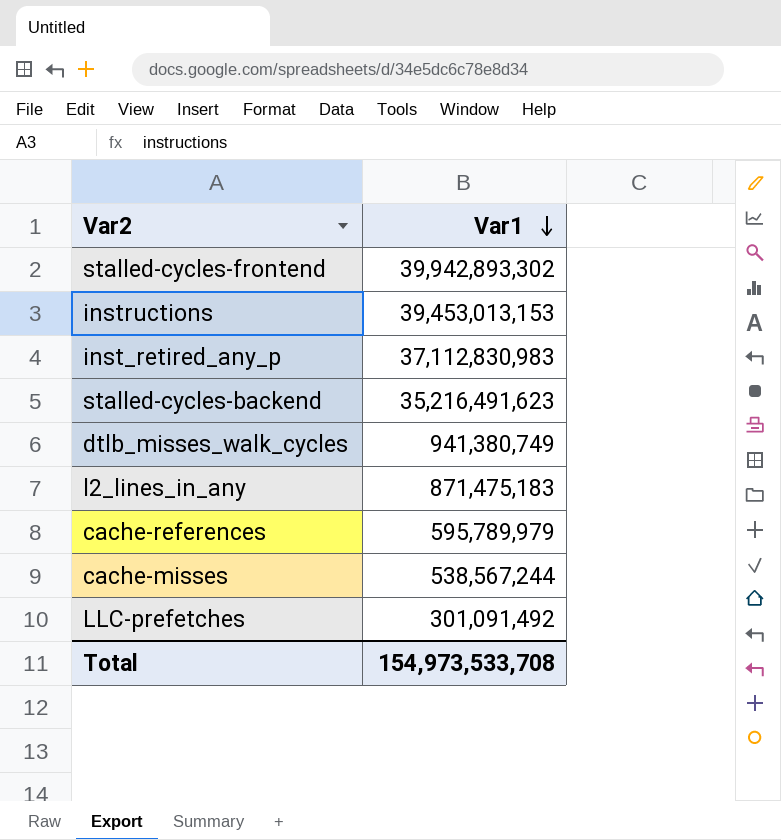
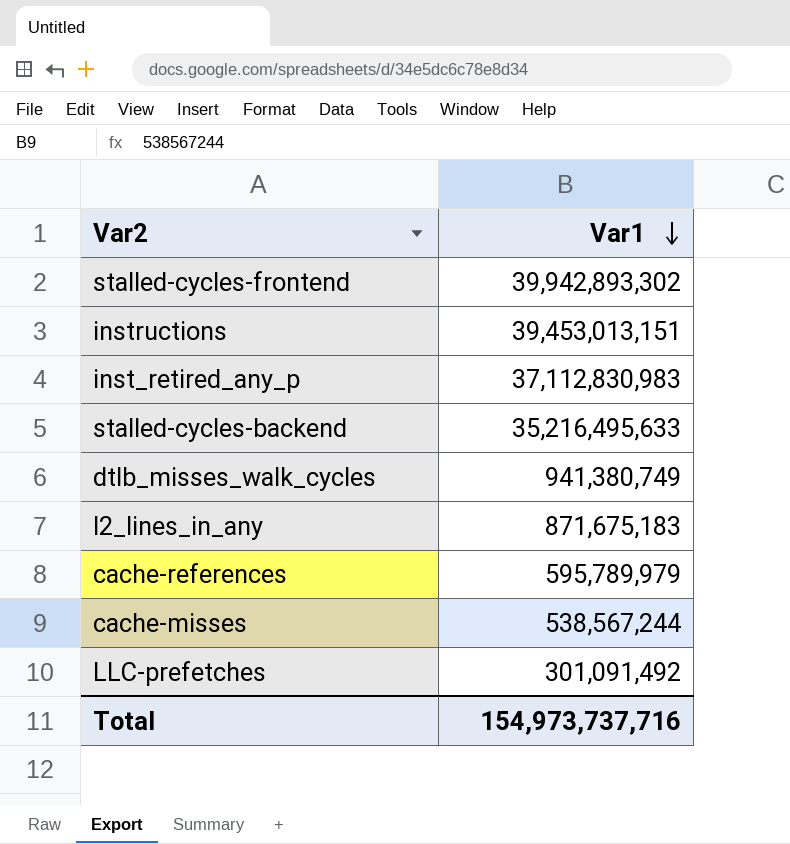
instructions | Var1: 39,453,013,153 -> 39,453,013,151
stalled-cycles-backend | Var1: 35,216,491,623 -> 35,216,495,633
l2_lines_in_any | Var1: 871,475,183 -> 871,675,183
Total | Var1: 154,973,533,708 -> 154,973,737,716

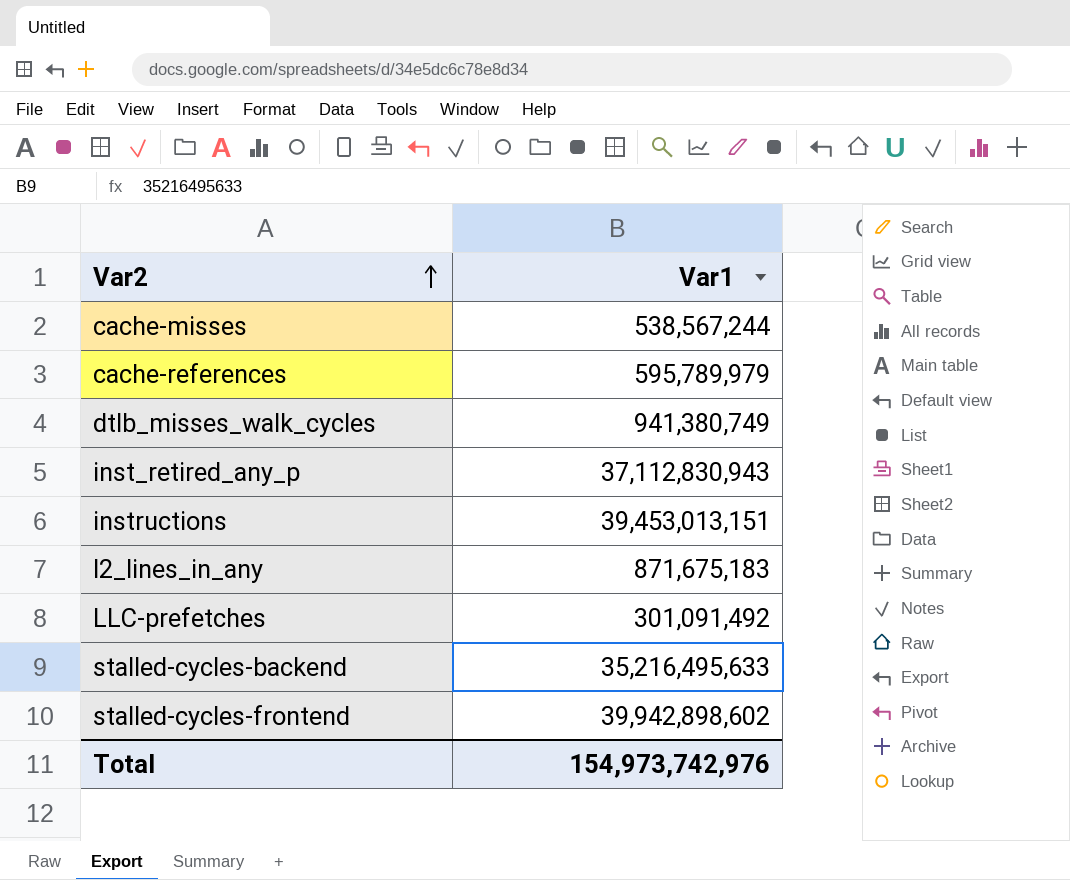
row order: Var1 descending -> Var2 ascending
inst_retired_any_p | Var1: 37,112,830,983 -> 37,112,830,943
stalled-cycles-frontend | Var1: 39,942,893,302 -> 39,942,898,602
Total | Var1: 154,973,737,716 -> 154,973,742,976

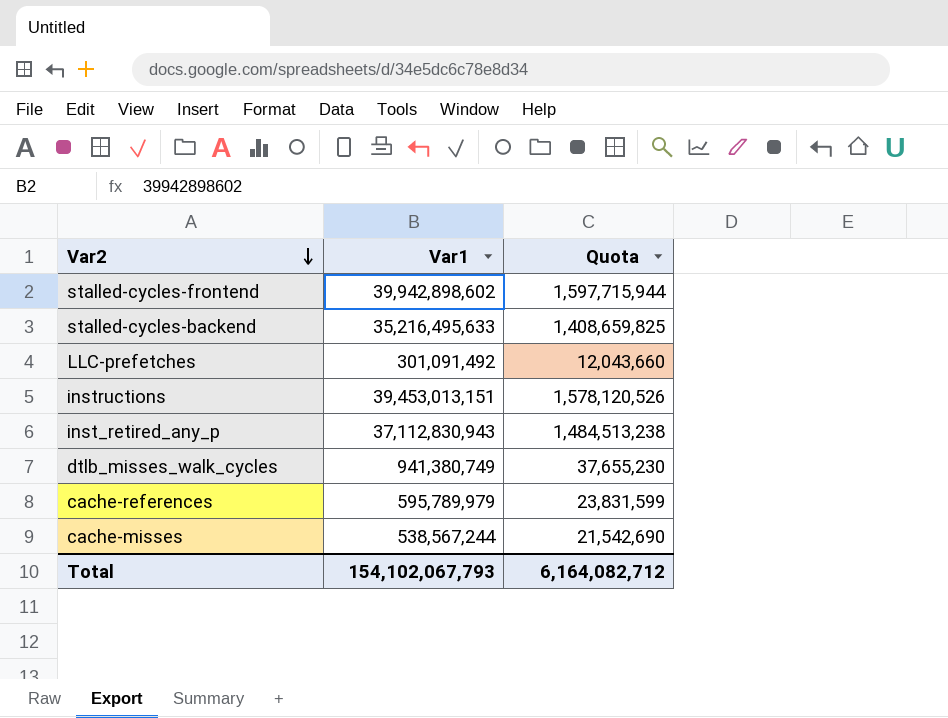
row order: Var2 ascending -> Var2 descending
column Quota | formula: none -> [Var1] * 0.04
row l2_lines_in_any: 871,675,183 -> none
Total | Var1: 154,973,742,976 -> 154,102,067,793

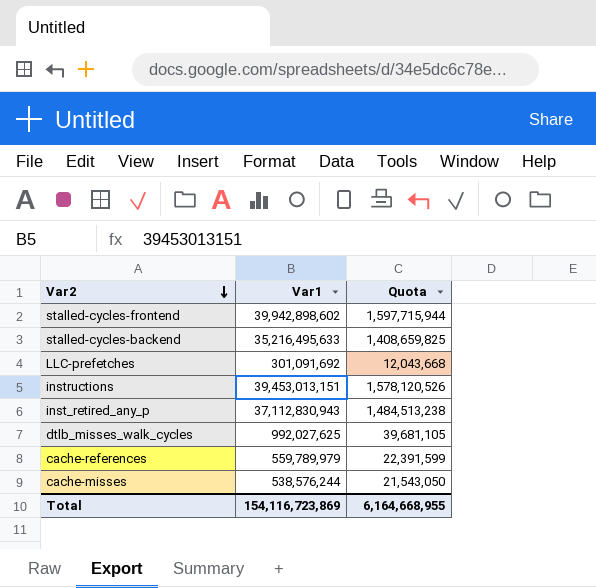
LLC-prefetches | Var1: 301,091,492 -> 301,091,692
LLC-prefetches | Quota: 12,043,660 -> 12,043,668
dtlb_misses_walk_cycles | Var1: 941,380,749 -> 992,027,625
dtlb_misses_walk_cycles | Quota: 37,655,230 -> 39,681,105
cache-references | Var1: 595,789,979 -> 559,789,979
cache-references | Quota: 23,831,599 -> 22,391,599
cache-misses | Var1: 538,567,244 -> 538,576,244
cache-misses | Quota: 21,542,690 -> 21,543,050
Total | Var1: 154,102,067,793 -> 154,116,723,869
Total | Quota: 6,164,082,712 -> 6,164,668,955

